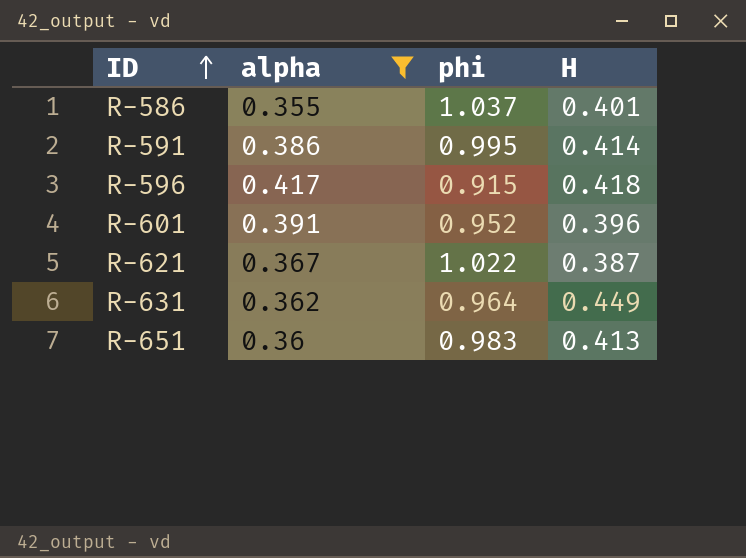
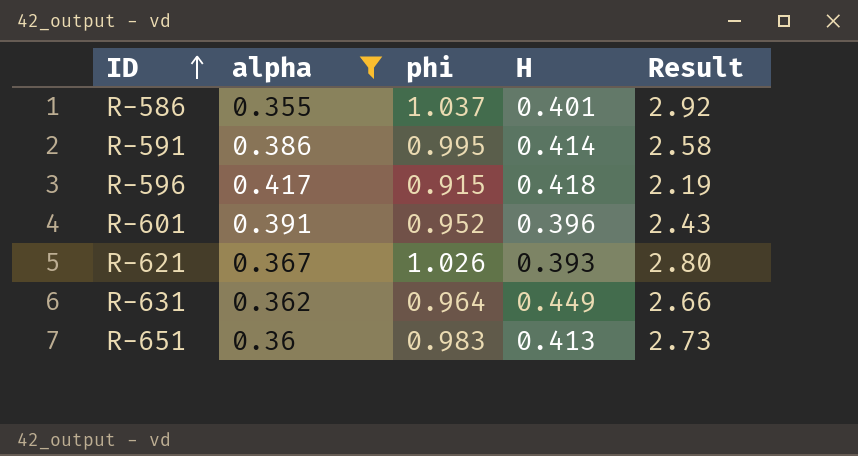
column Result | formula: none -> [phi] / [alpha]
R-621 | phi: 1.022 -> 1.026
R-621 | H: 0.387 -> 0.393

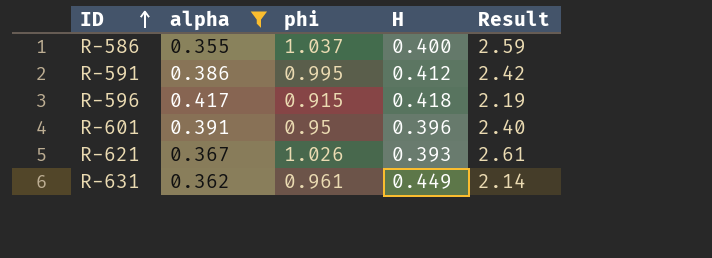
column Result | formula: [phi] / [alpha] -> [phi] / [H]
row R-651: 0.36 | 0.983 | 0.413 | 2.73 -> none
R-586 | H: 0.401 -> 0.400
R-591 | H: 0.414 -> 0.412
R-601 | phi: 0.952 -> 0.95
R-631 | phi: 0.964 -> 0.961

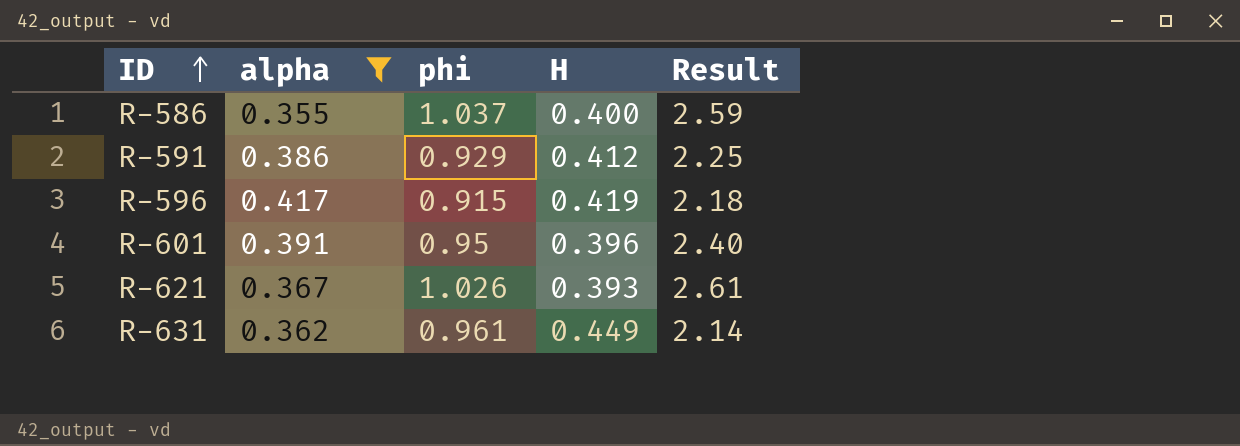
R-591 | phi: 0.995 -> 0.929
R-591 | Result: 2.42 -> 2.25
R-596 | H: 0.418 -> 0.419
R-596 | Result: 2.19 -> 2.18

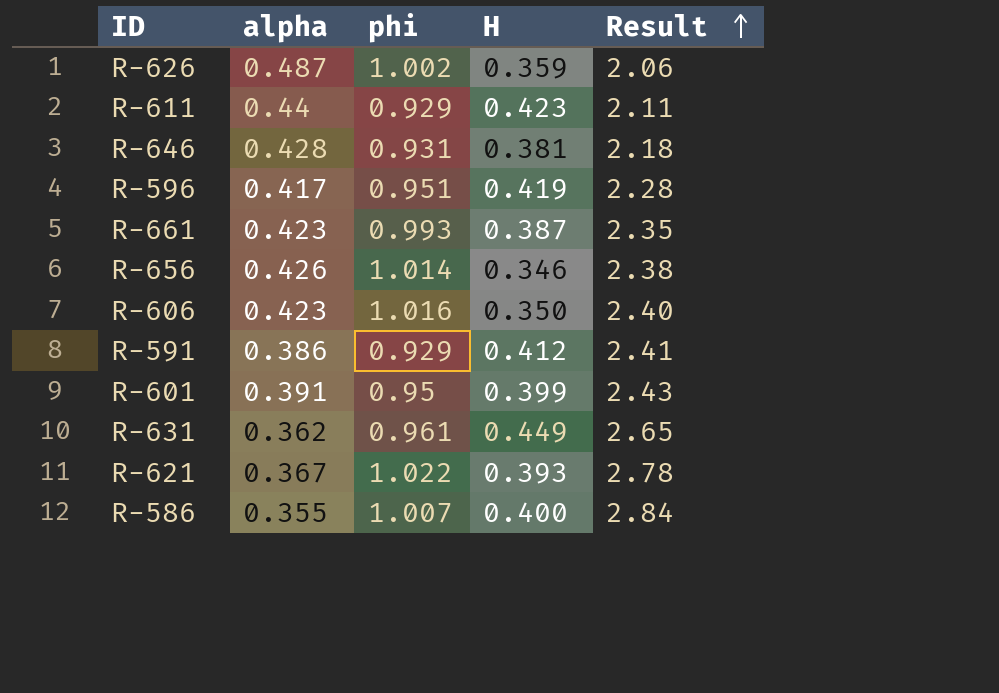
filter: alpha <= 0.417 -> none
row order: ID ascending -> Result ascending
column Result | formula: [phi] / [H] -> [phi] / [alpha]
R-596 | phi: 0.915 -> 0.951
R-601 | H: 0.396 -> 0.399
R-621 | phi: 1.026 -> 1.022
R-586 | phi: 1.037 -> 1.007

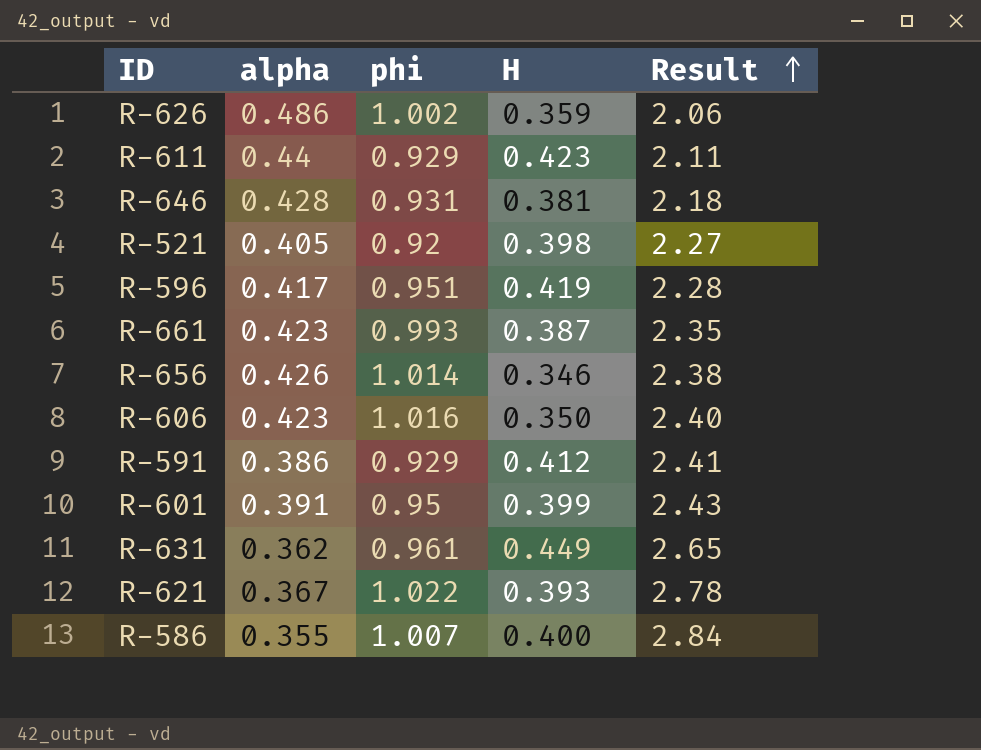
R-626 | alpha: 0.487 -> 0.486
row R-521: none -> 0.405 | 0.92 | 0.398 | 2.27

